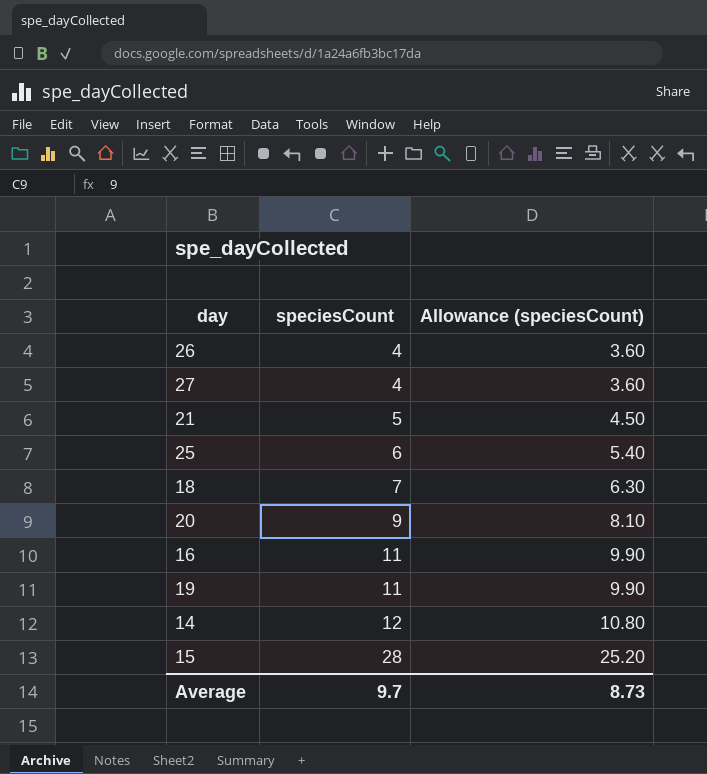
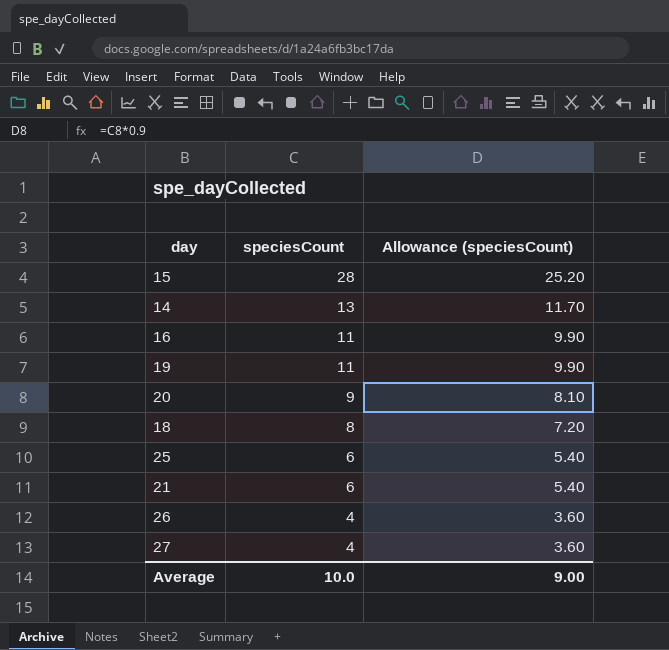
row order: speciesCount ascending -> speciesCount descending
14 | speciesCount: 12 -> 13
14 | Allowance (speciesCount): 10.80 -> 11.70
18 | speciesCount: 7 -> 8
18 | Allowance (speciesCount): 6.30 -> 7.20
21 | speciesCount: 5 -> 6
21 | Allowance (speciesCount): 4.50 -> 5.40
Average | speciesCount: 9.7 -> 10.0
Average | Allowance (speciesCount): 8.73 -> 9.00

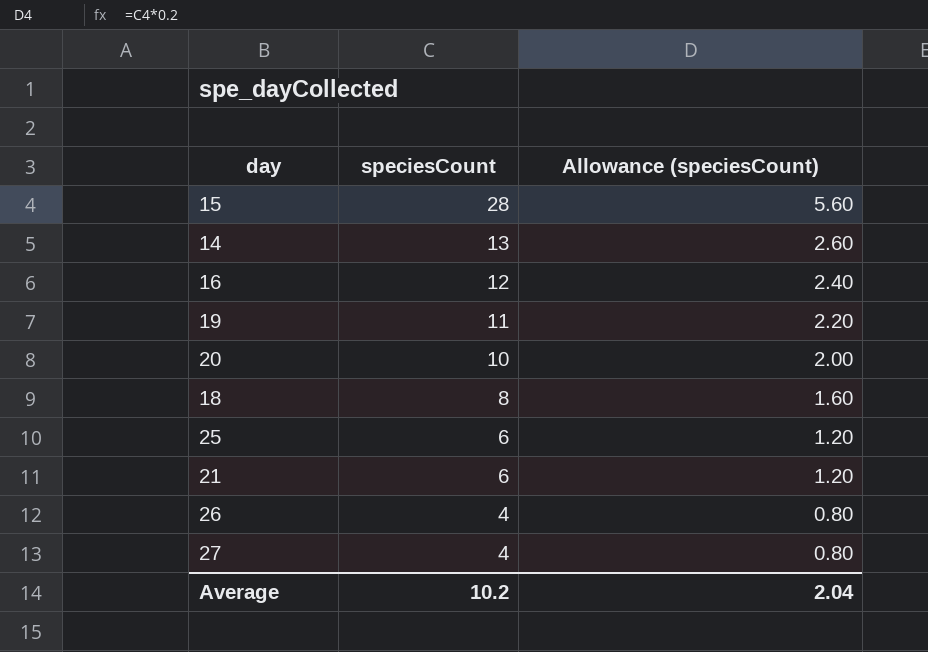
column Allowance (speciesCount) | formula: [speciesCount] * 0.9 -> [speciesCount] * 0.2
16 | speciesCount: 11 -> 12
20 | speciesCount: 9 -> 10
Average | speciesCount: 10.0 -> 10.2
Average | Allowance (speciesCount): 9.00 -> 2.04

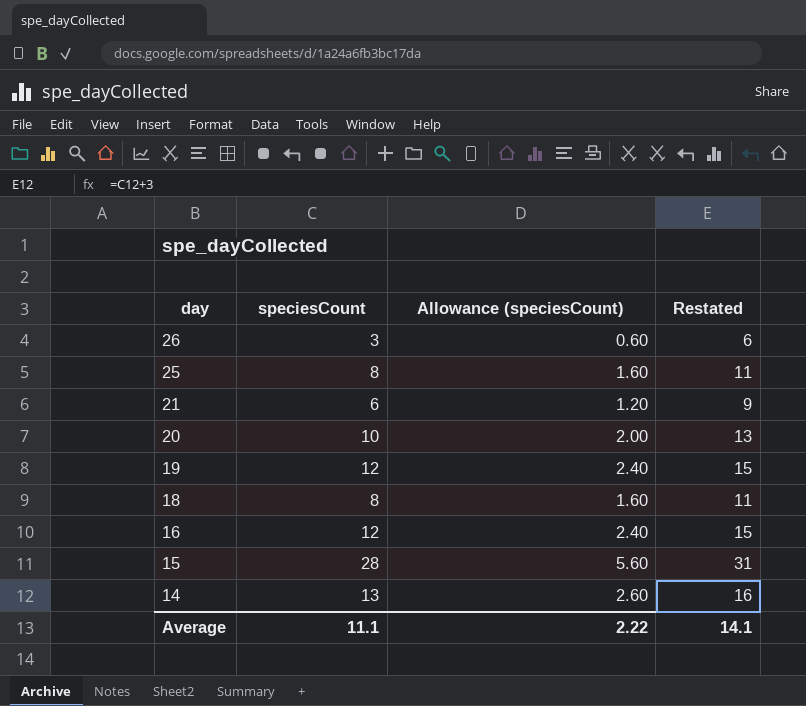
row order: speciesCount descending -> day descending
column Restated | formula: none -> [speciesCount] + 3
row 27: 4 | 0.80 -> none
26 | speciesCount: 4 -> 3
26 | Allowance (speciesCount): 0.80 -> 0.60
25 | speciesCount: 6 -> 8
25 | Allowance (speciesCount): 1.20 -> 1.60
19 | speciesCount: 11 -> 12
19 | Allowance (speciesCount): 2.20 -> 2.40
Average | speciesCount: 10.2 -> 11.1
Average | Allowance (speciesCount): 2.04 -> 2.22

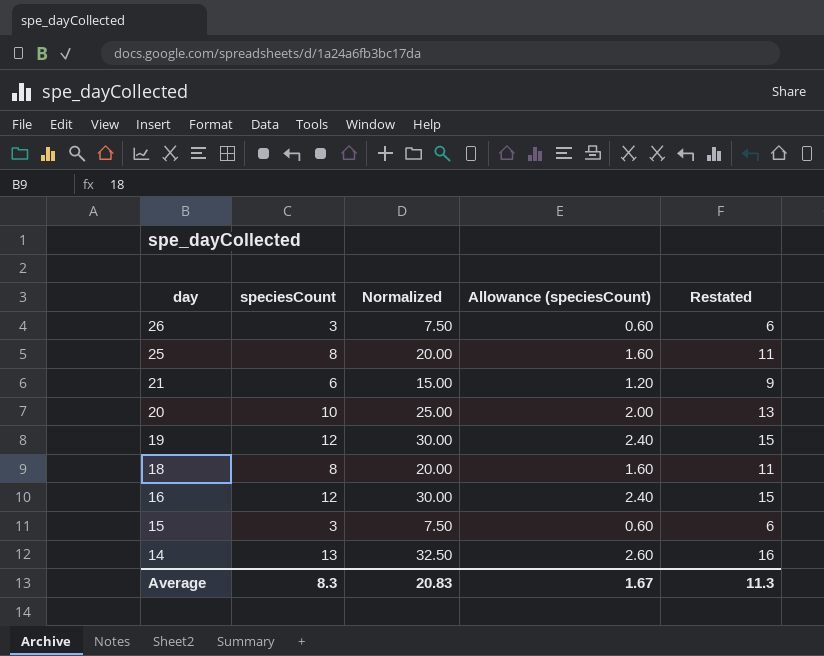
column Normalized | formula: none -> [speciesCount] * 2.5
15 | speciesCount: 28 -> 3
15 | Allowance (speciesCount): 5.60 -> 0.60
15 | Restated: 31 -> 6
Average | speciesCount: 11.1 -> 8.3
Average | Allowance (speciesCount): 2.22 -> 1.67
Average | Restated: 14.1 -> 11.3

